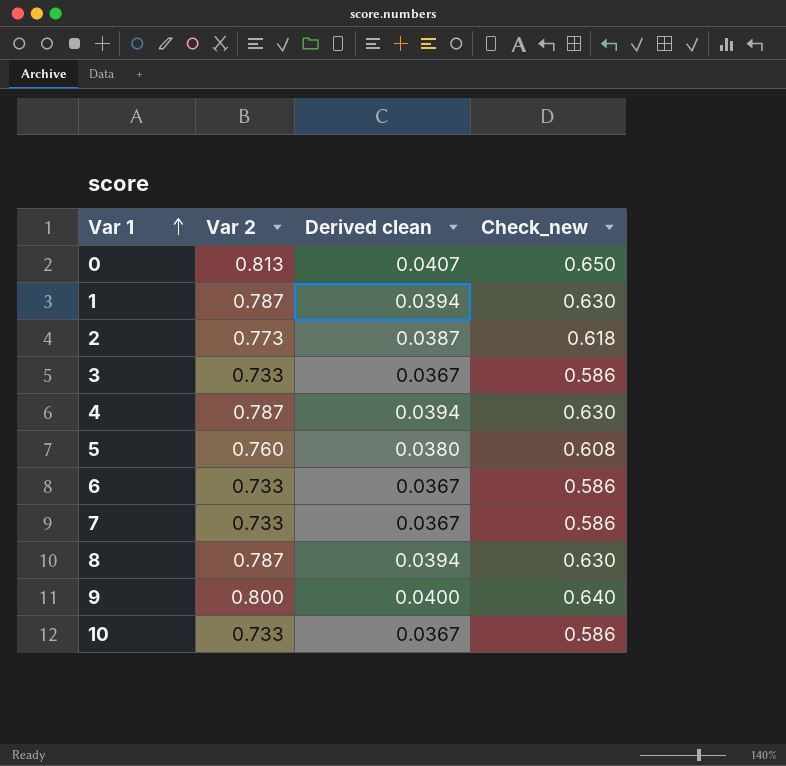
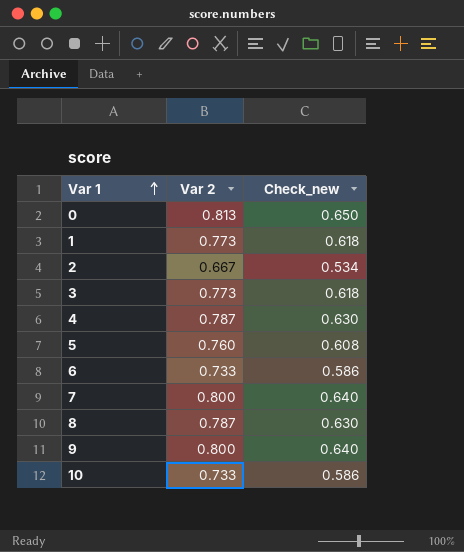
column Derived clean | formula: [Var 2] * 0.05 -> none
1 | Var 2: 0.787 -> 0.773
1 | Check_new: 0.630 -> 0.618
2 | Var 2: 0.773 -> 0.667
2 | Check_new: 0.618 -> 0.534
3 | Var 2: 0.733 -> 0.773
3 | Check_new: 0.586 -> 0.618
7 | Var 2: 0.733 -> 0.800
7 | Check_new: 0.586 -> 0.640

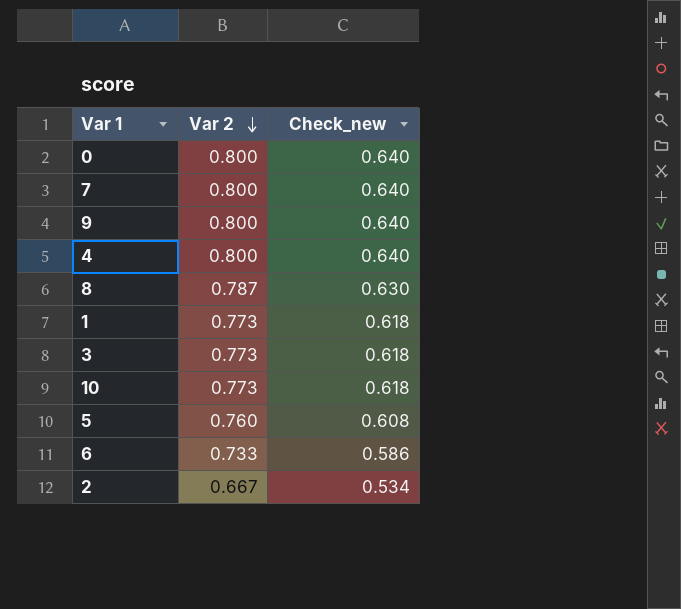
row order: Var 1 ascending -> Var 2 descending
0 | Var 2: 0.813 -> 0.800
0 | Check_new: 0.650 -> 0.640
4 | Var 2: 0.787 -> 0.800
4 | Check_new: 0.630 -> 0.640
10 | Var 2: 0.733 -> 0.773
10 | Check_new: 0.586 -> 0.618

